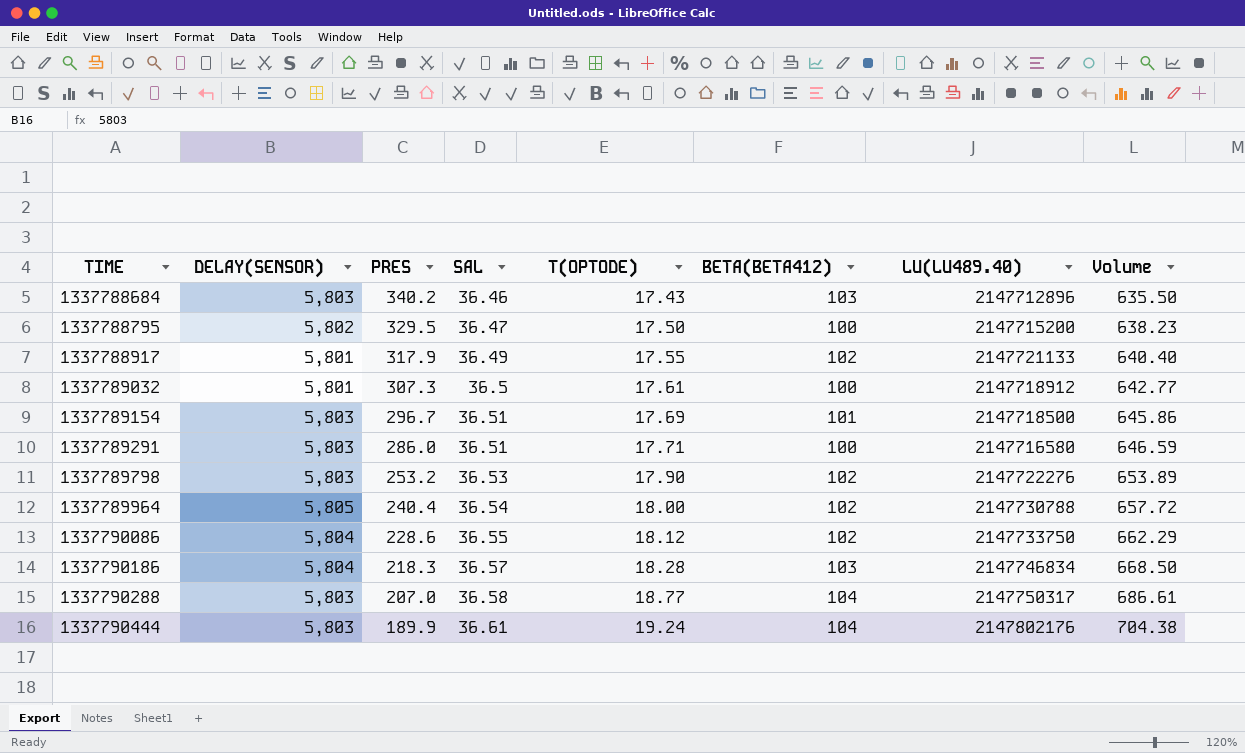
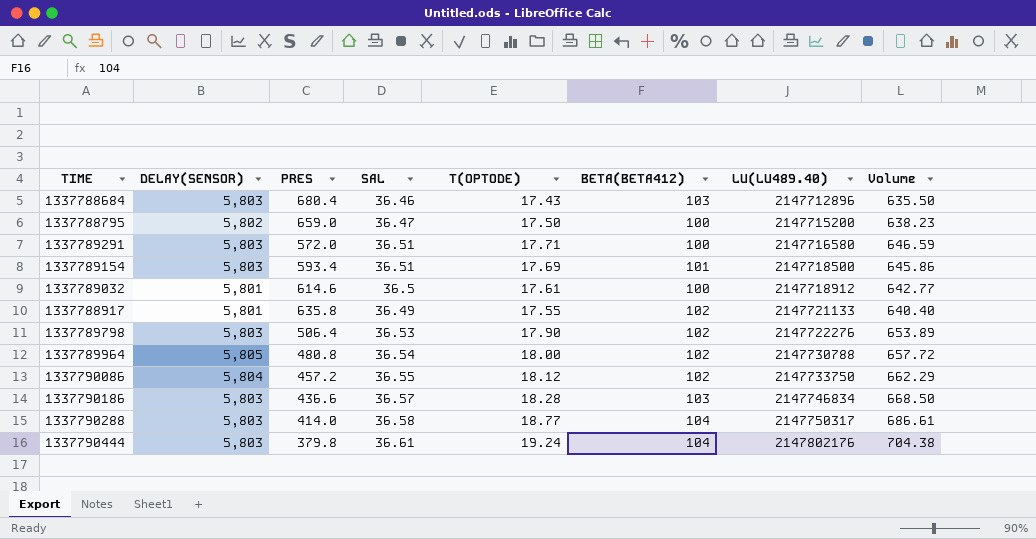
row order: TIME ascending -> LU(LU489.40) ascending
1337788684 | PRES: 340.2 -> 680.4
1337788795 | PRES: 329.5 -> 659.0
1337789291 | PRES: 286.0 -> 572.0
1337789154 | PRES: 296.7 -> 593.4
1337789032 | PRES: 307.3 -> 614.6
1337788917 | PRES: 317.9 -> 635.8
1337789798 | PRES: 253.2 -> 506.4
1337789964 | PRES: 240.4 -> 480.8
1337790086 | PRES: 228.6 -> 457.2
1337790186 | DELAY(SENSOR): 5,804 -> 5,803
1337790186 | PRES: 218.3 -> 436.6
1337790288 | PRES: 207.0 -> 414.0
1337790444 | PRES: 189.9 -> 379.8

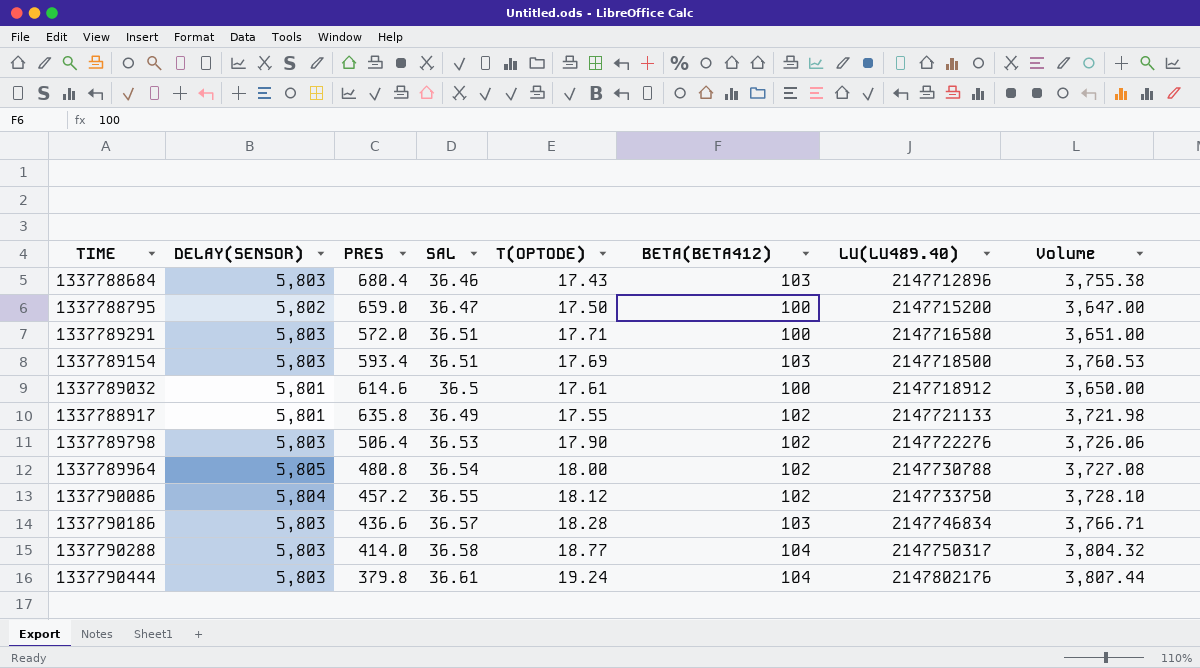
column Volume | formula: [SAL] * [T(OPTODE)] -> [SAL] * [BETA(BETA412)]
1337789154 | BETA(BETA412): 101 -> 103

